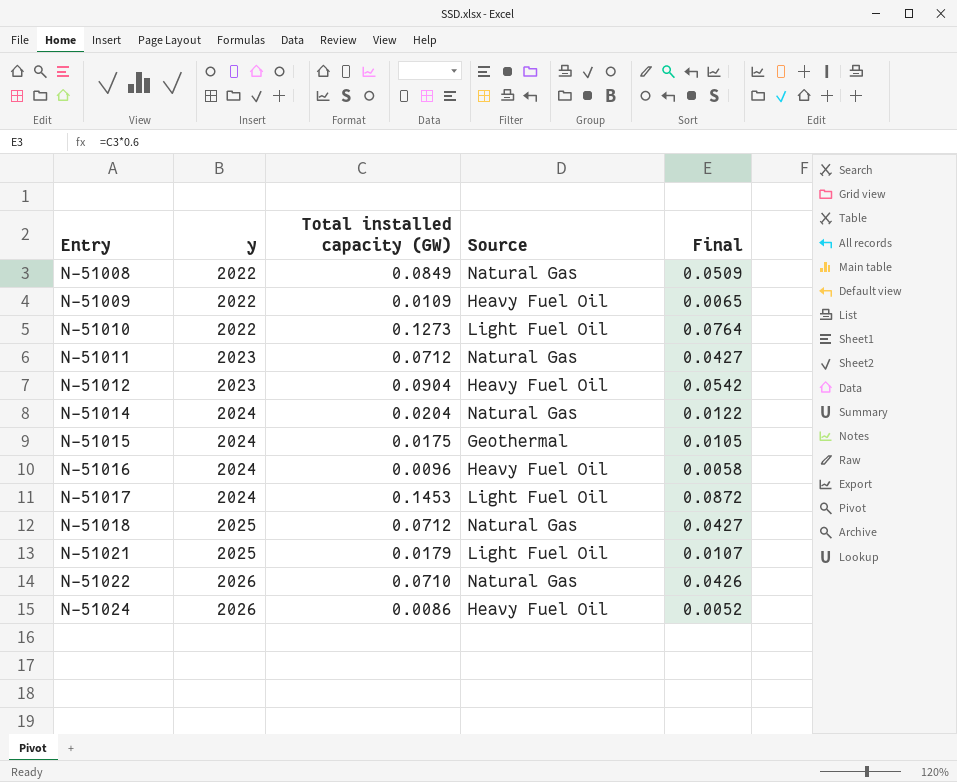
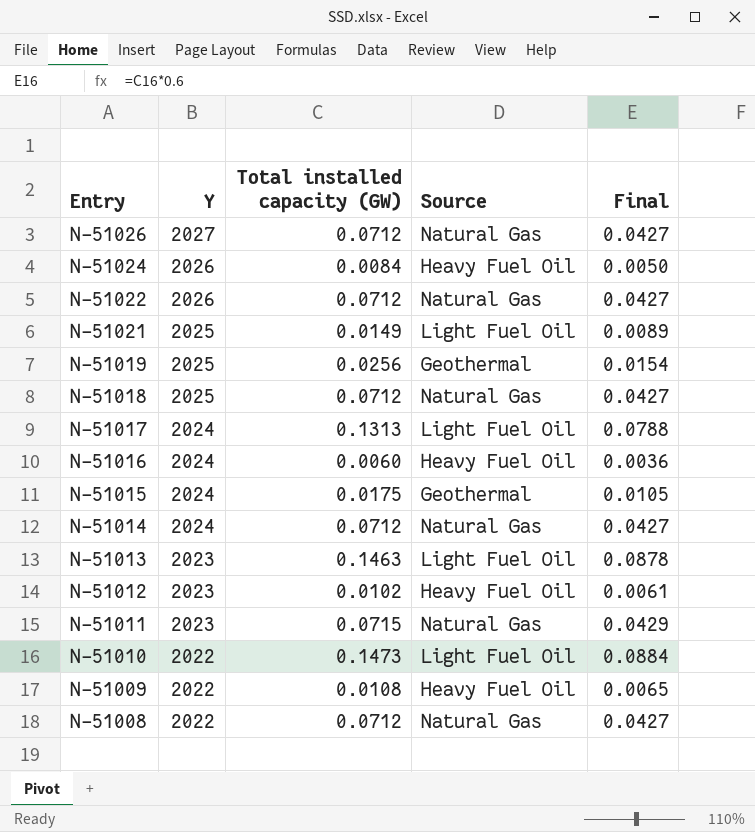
row order: Entry ascending -> Entry descending
column name: y -> Y
row N-51026: none -> 2027 | 0.0712 | Natural Gas | 0.0427
N-51024 | Total installed capacity (GW): 0.0086 -> 0.0084
N-51024 | Final: 0.0052 -> 0.0050
N-51022 | Total installed capacity (GW): 0.0710 -> 0.0712
N-51022 | Final: 0.0426 -> 0.0427
N-51021 | Total installed capacity (GW): 0.0179 -> 0.0149
N-51021 | Final: 0.0107 -> 0.0089
row N-51019: none -> 2025 | 0.0256 | Geothermal | 0.0154
N-51017 | Total installed capacity (GW): 0.1453 -> 0.1313
N-51017 | Final: 0.0872 -> 0.0788
N-51016 | Total installed capacity (GW): 0.0096 -> 0.0060
N-51016 | Final: 0.0058 -> 0.0036
N-51014 | Total installed capacity (GW): 0.0204 -> 0.0712
N-51014 | Final: 0.0122 -> 0.0427
row N-51013: none -> 2023 | 0.1463 | Light Fuel Oil | 0.0878
N-51012 | Total installed capacity (GW): 0.0904 -> 0.0102
N-51012 | Final: 0.0542 -> 0.0061
N-51011 | Total installed capacity (GW): 0.0712 -> 0.0715
N-51011 | Final: 0.0427 -> 0.0429
N-51010 | Total installed capacity (GW): 0.1273 -> 0.1473
N-51010 | Final: 0.0764 -> 0.0884
N-51009 | Total installed capacity (GW): 0.0109 -> 0.0108
N-51008 | Total installed capacity (GW): 0.0849 -> 0.0712
N-51008 | Final: 0.0509 -> 0.0427

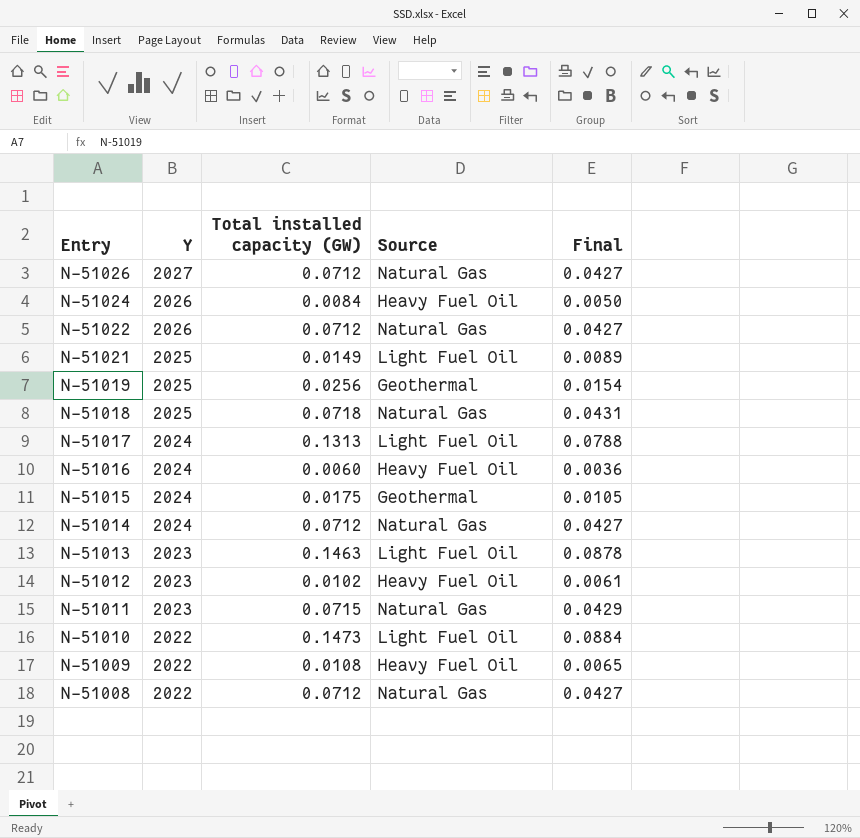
N-51018 | Total installed capacity (GW): 0.0712 -> 0.0718
N-51018 | Final: 0.0427 -> 0.0431

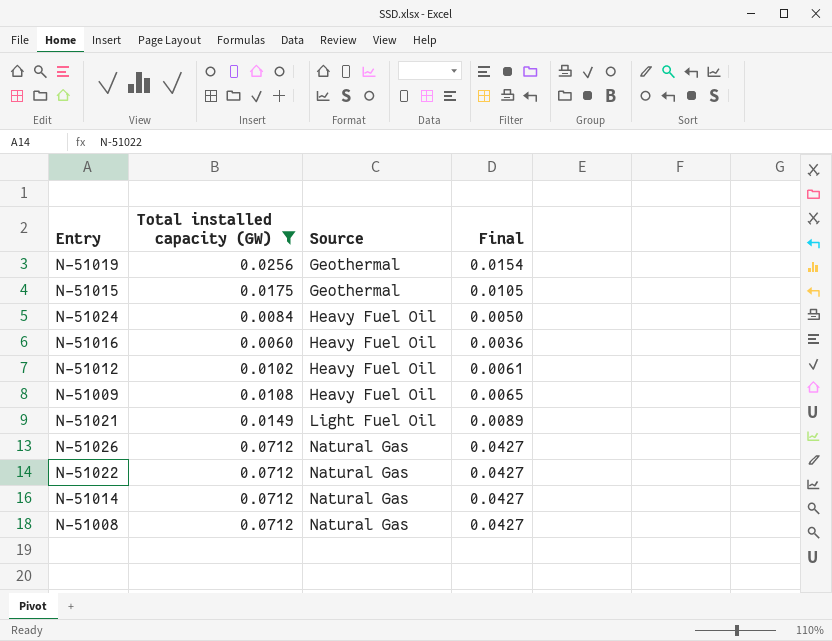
filter: none -> Total installed capacity (GW) <= 0.0712
row order: Entry descending -> Source ascending
column Y | position: 2 -> none

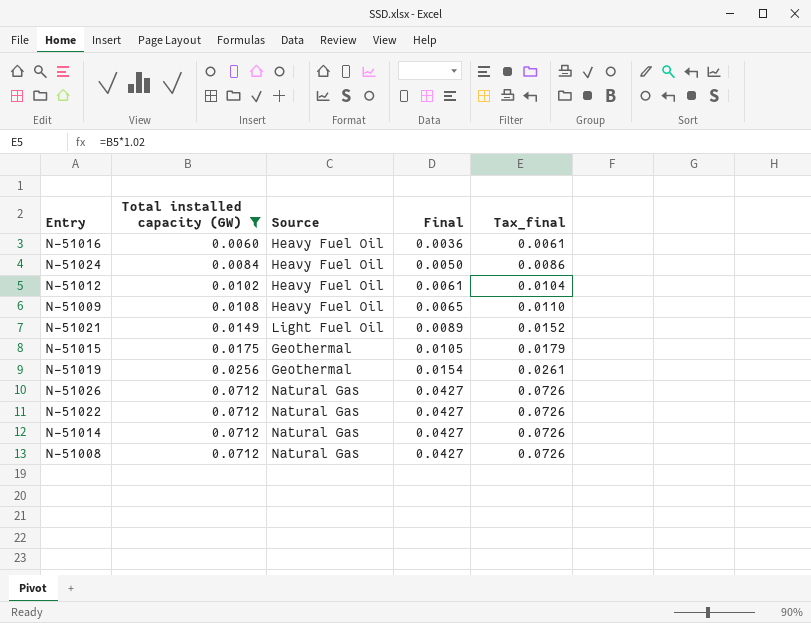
row order: Source ascending -> Total installed capacity (GW) ascending
column Tax_final | formula: none -> [Total installed capacity (GW)] * 1.02

